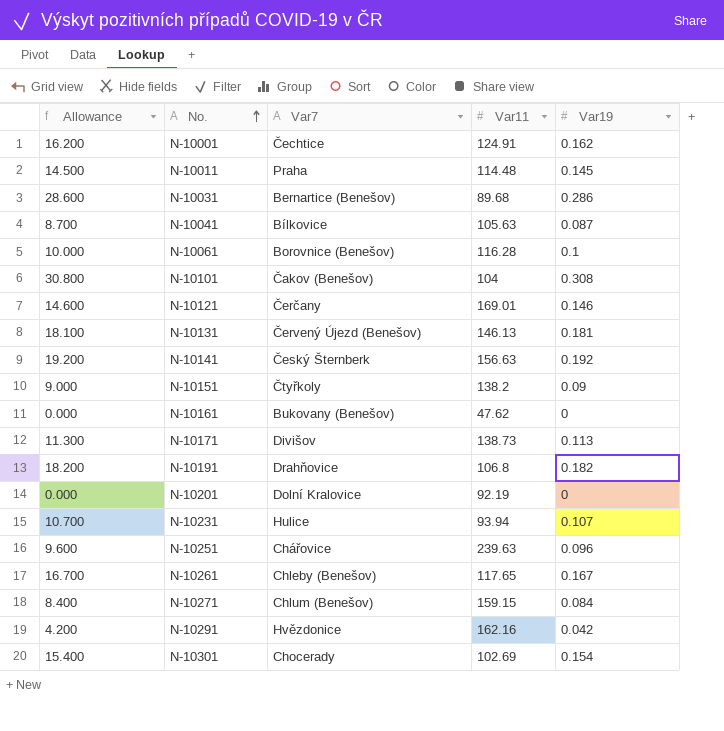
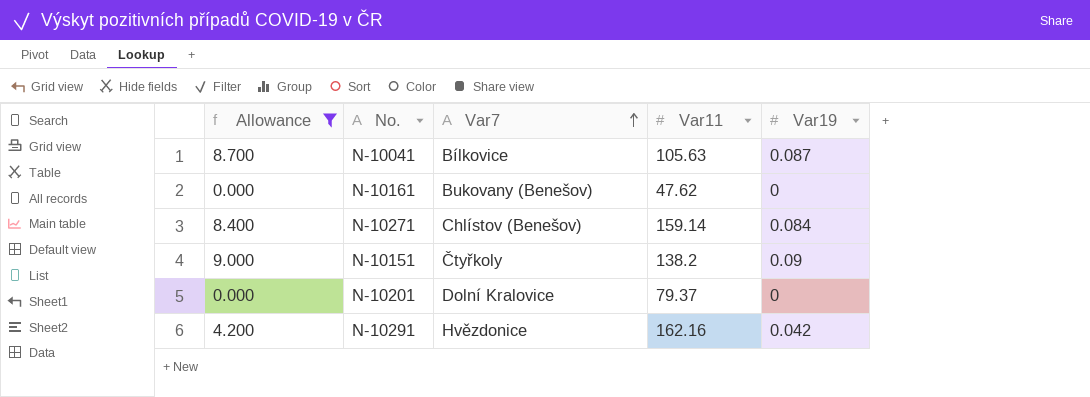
filter: none -> Allowance <= 9.000
row order: No. ascending -> Var7 ascending
N-10271 | Var7: Chlum (Benešov) -> Chlístov (Benešov)
N-10271 | Var11: 159.15 -> 159.14
N-10201 | Var11: 92.19 -> 79.37

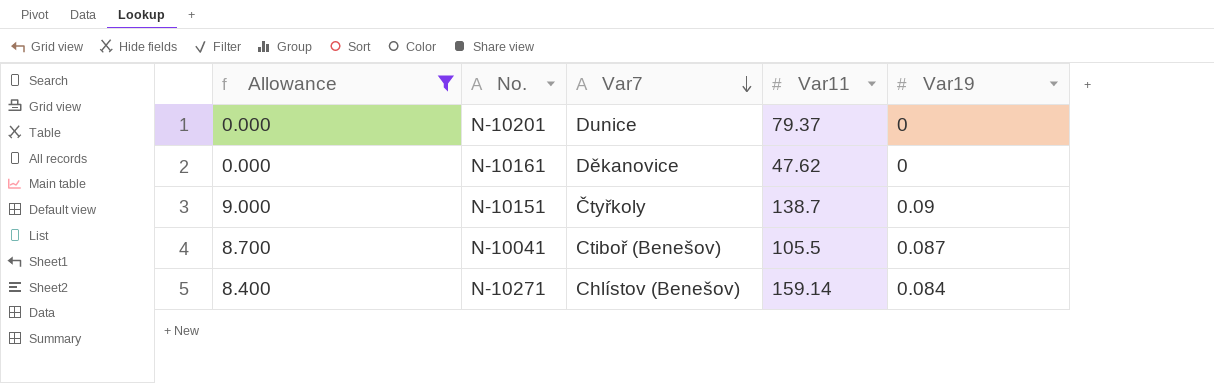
row order: Var7 ascending -> Var7 descending
row N-10291: 4.200 | Hvězdonice | 162.16 | 0.042 -> none
N-10201 | Var7: Dolní Kralovice -> Dunice
N-10161 | Var7: Bukovany (Benešov) -> Děkanovice
N-10151 | Var11: 138.2 -> 138.7
N-10041 | Var7: Bílkovice -> Ctiboř (Benešov)
N-10041 | Var11: 105.63 -> 105.5

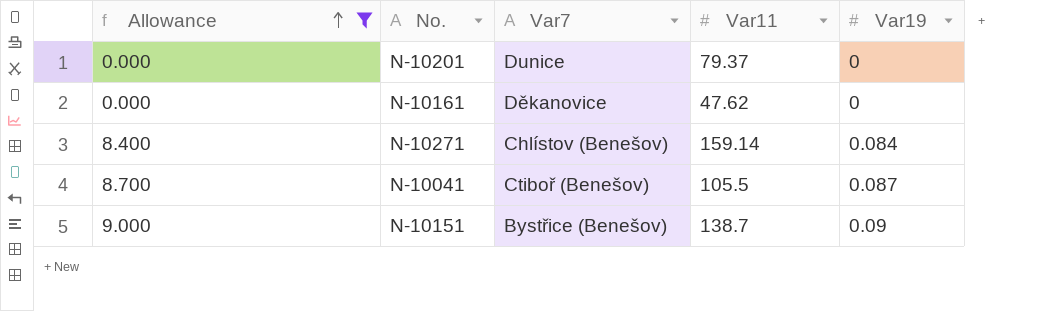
row order: Var7 descending -> Allowance ascending
N-10151 | Var7: Čtyřkoly -> Bystřice (Benešov)

